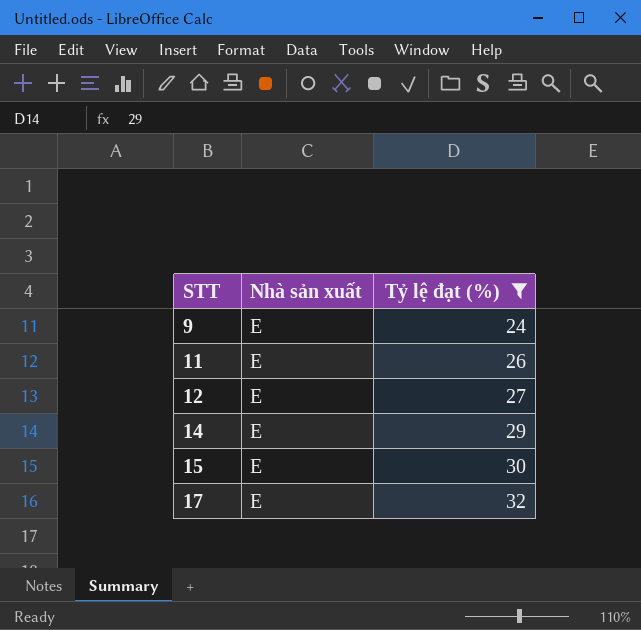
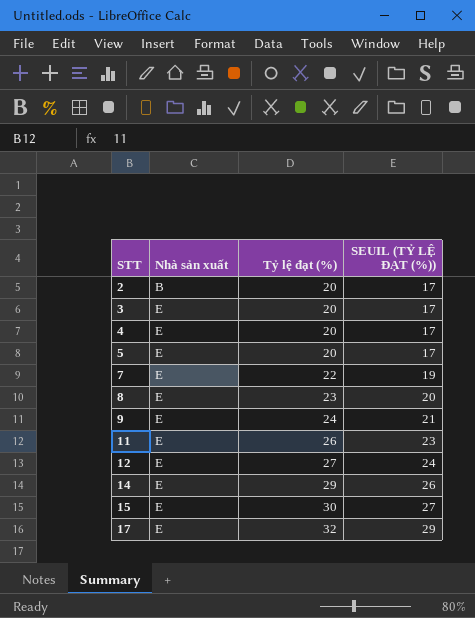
filter: Tỷ lệ đạt (%) >= 24 -> none
column SEUIL (TỶ LỆ ĐẠT (%)) | formula: none -> [Tỷ lệ đạt (%)] - 3

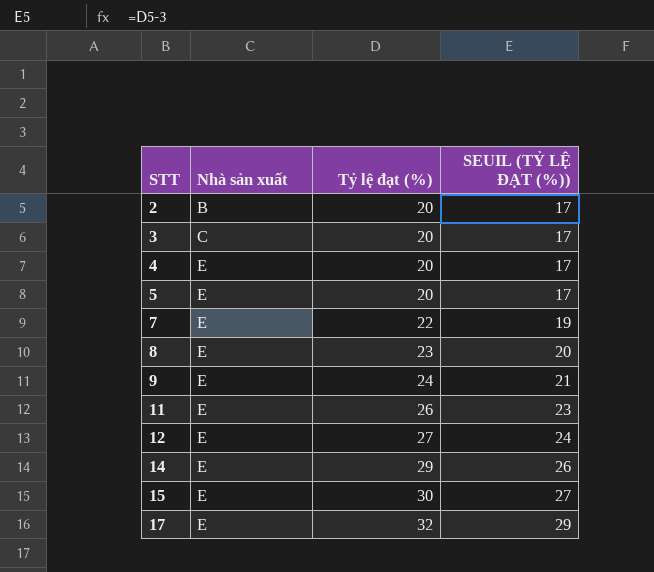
3 | Nhà sản xuất: E -> C

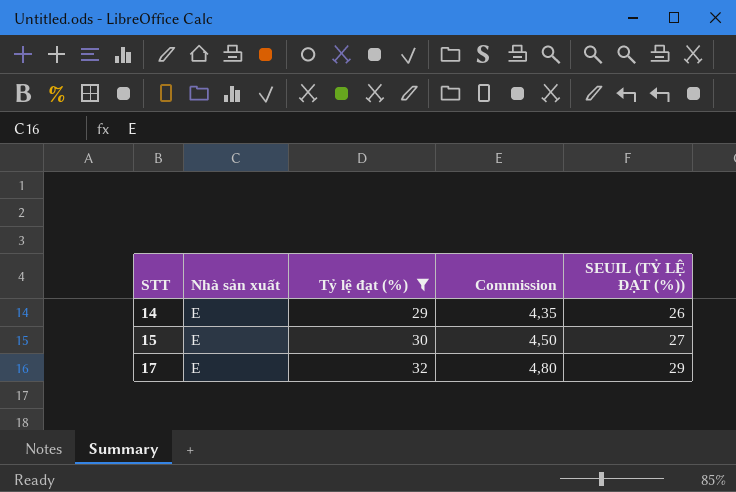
filter: none -> Tỷ lệ đạt (%) >= 29
column Commission | formula: none -> [Tỷ lệ đạt (%)] * 0,15

